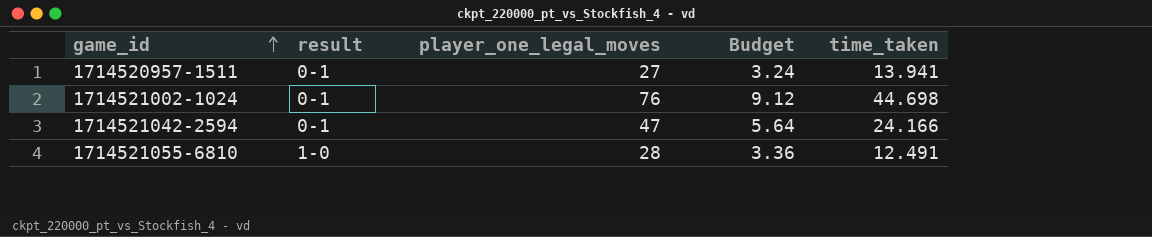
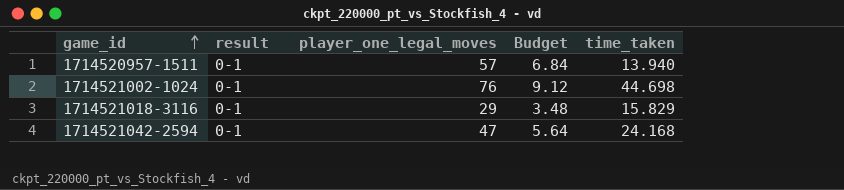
row 1714521055-6810: 1-0 | 28 | 3.36 | 12.491 -> none
1714520957-1511 | player_one_legal_moves: 27 -> 57
1714520957-1511 | Budget: 3.24 -> 6.84
1714520957-1511 | time_taken: 13.941 -> 13.940
row 1714521018-3116: none -> 0-1 | 29 | 3.48 | 15.829
1714521042-2594 | time_taken: 24.166 -> 24.168

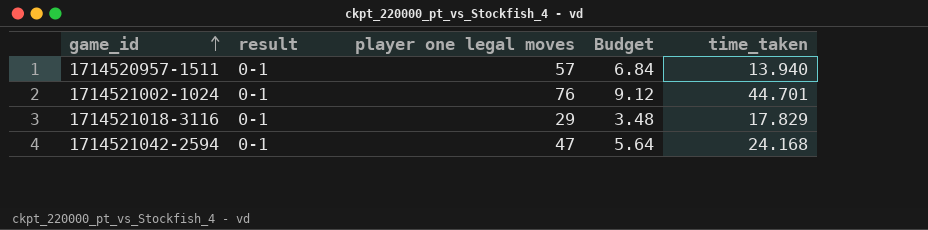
column name: player_one_legal_moves -> player one legal moves
1714521002-1024 | time_taken: 44.698 -> 44.701
1714521018-3116 | time_taken: 15.829 -> 17.829

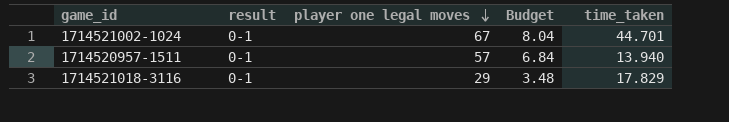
row order: game_id ascending -> player one legal moves descending
row 1714521042-2594: 0-1 | 47 | 5.64 | 24.168 -> none
1714521002-1024 | player one legal moves: 76 -> 67
1714521002-1024 | Budget: 9.12 -> 8.04

